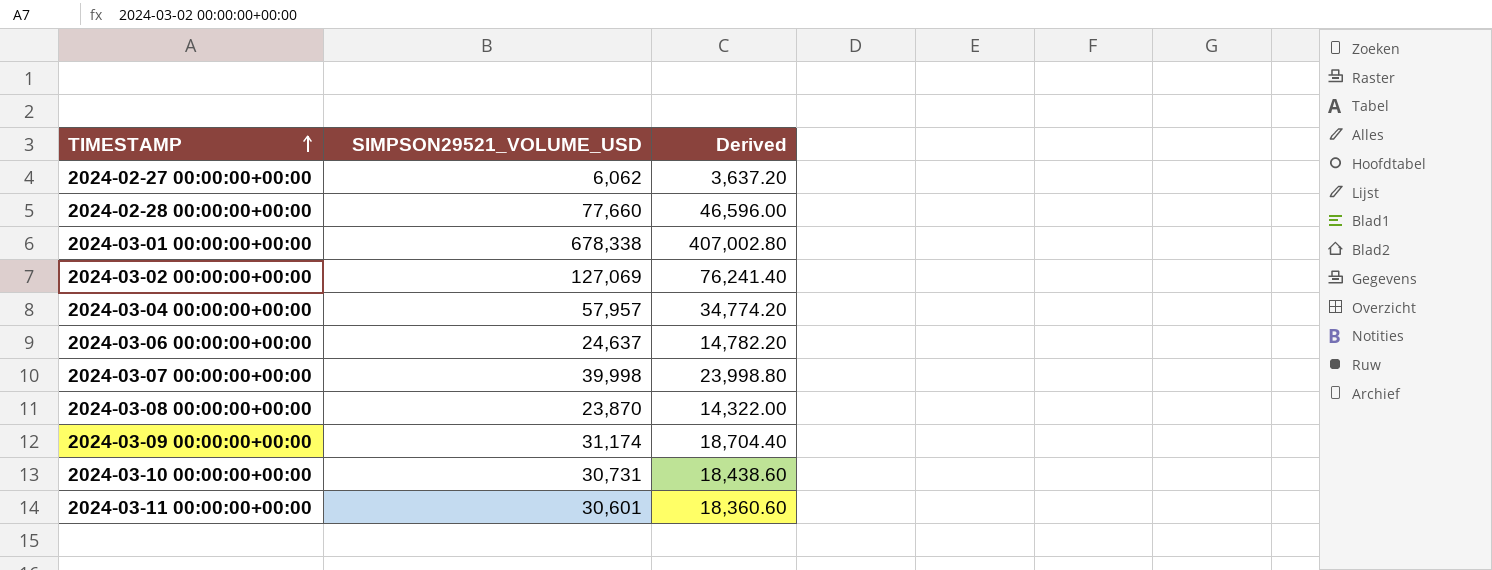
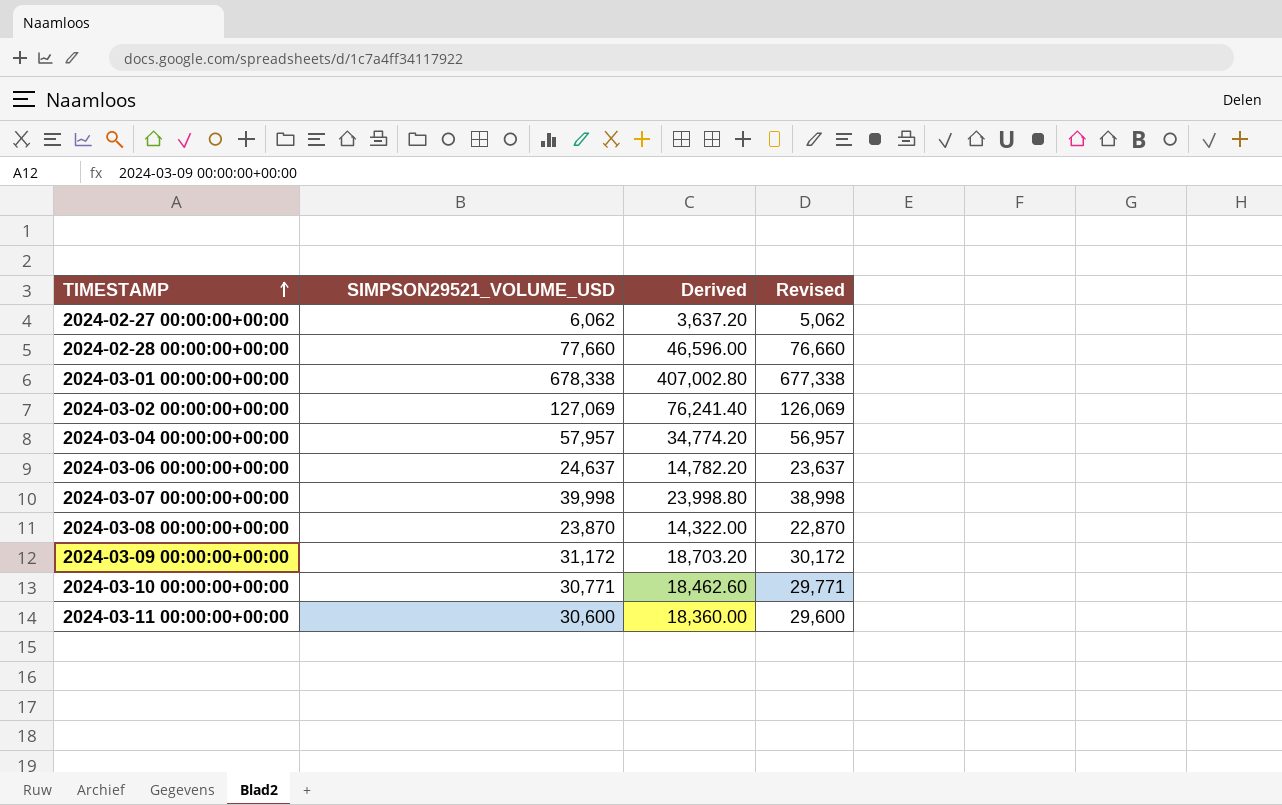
column Revised | formula: none -> [SIMPSON29521_VOLUME_USD] - 1000
2024-03-09 00:00:00+00:00 | SIMPSON29521_VOLUME_USD: 31,174 -> 31,172
2024-03-09 00:00:00+00:00 | Derived: 18,704.40 -> 18,703.20
2024-03-10 00:00:00+00:00 | SIMPSON29521_VOLUME_USD: 30,731 -> 30,771
2024-03-10 00:00:00+00:00 | Derived: 18,438.60 -> 18,462.60
2024-03-11 00:00:00+00:00 | SIMPSON29521_VOLUME_USD: 30,601 -> 30,600
2024-03-11 00:00:00+00:00 | Derived: 18,360.60 -> 18,360.00

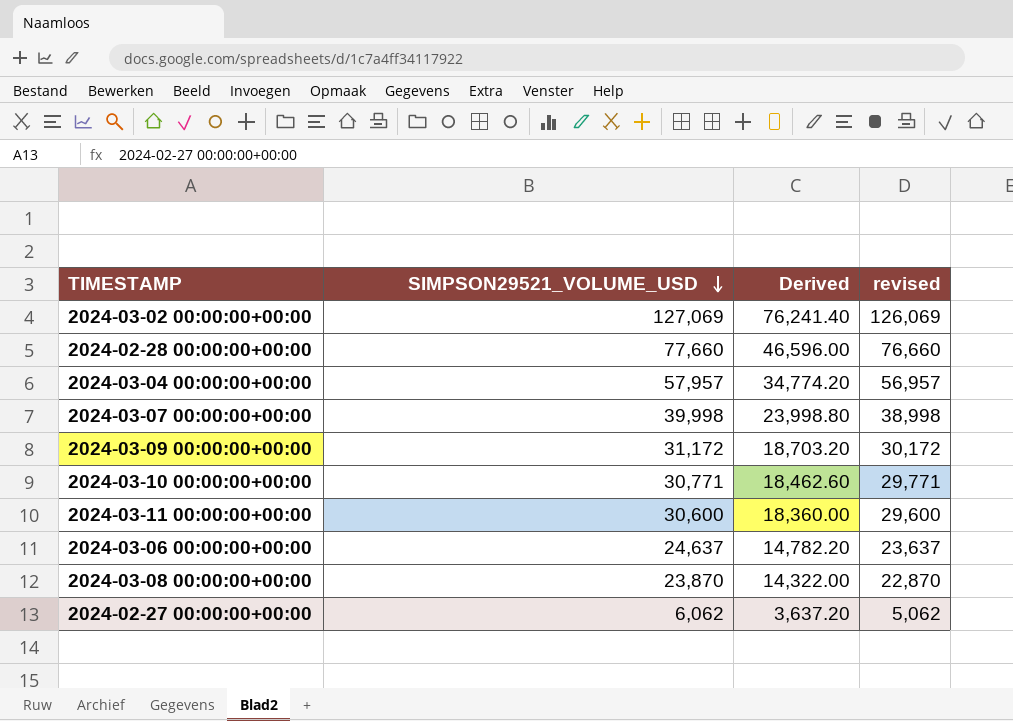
row order: TIMESTAMP ascending -> SIMPSON29521_VOLUME_USD descending
column name: Revised -> revised
row 2024-03-01 00:00:00+00:00: 678,338 | 407,002.80 | 677,338 -> none

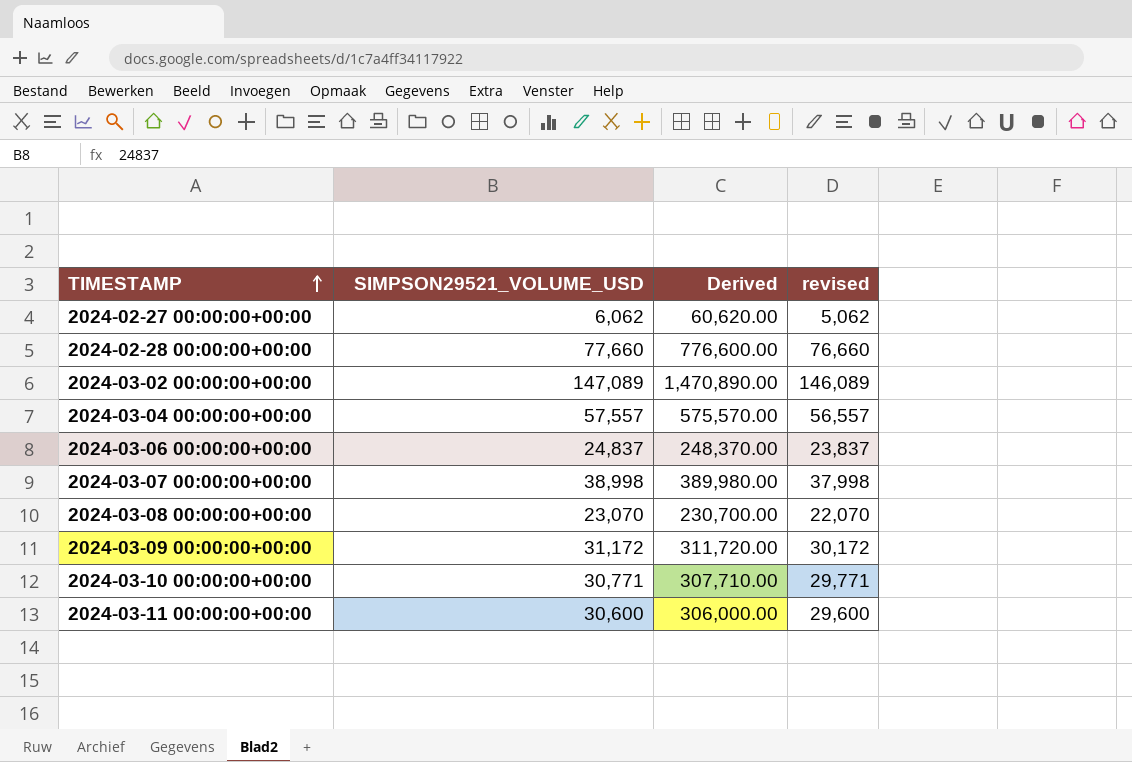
row order: SIMPSON29521_VOLUME_USD descending -> TIMESTAMP ascending
column Derived | formula: [SIMPSON29521_VOLUME_USD] * 0.6 -> [SIMPSON29521_VOLUME_USD] * 10
2024-03-02 00:00:00+00:00 | SIMPSON29521_VOLUME_USD: 127,069 -> 147,089
2024-03-02 00:00:00+00:00 | revised: 126,069 -> 146,089
2024-03-04 00:00:00+00:00 | SIMPSON29521_VOLUME_USD: 57,957 -> 57,557
2024-03-04 00:00:00+00:00 | revised: 56,957 -> 56,557
2024-03-06 00:00:00+00:00 | SIMPSON29521_VOLUME_USD: 24,637 -> 24,837
2024-03-06 00:00:00+00:00 | revised: 23,637 -> 23,837
2024-03-07 00:00:00+00:00 | SIMPSON29521_VOLUME_USD: 39,998 -> 38,998
2024-03-07 00:00:00+00:00 | revised: 38,998 -> 37,998
2024-03-08 00:00:00+00:00 | SIMPSON29521_VOLUME_USD: 23,870 -> 23,070
2024-03-08 00:00:00+00:00 | revised: 22,870 -> 22,070

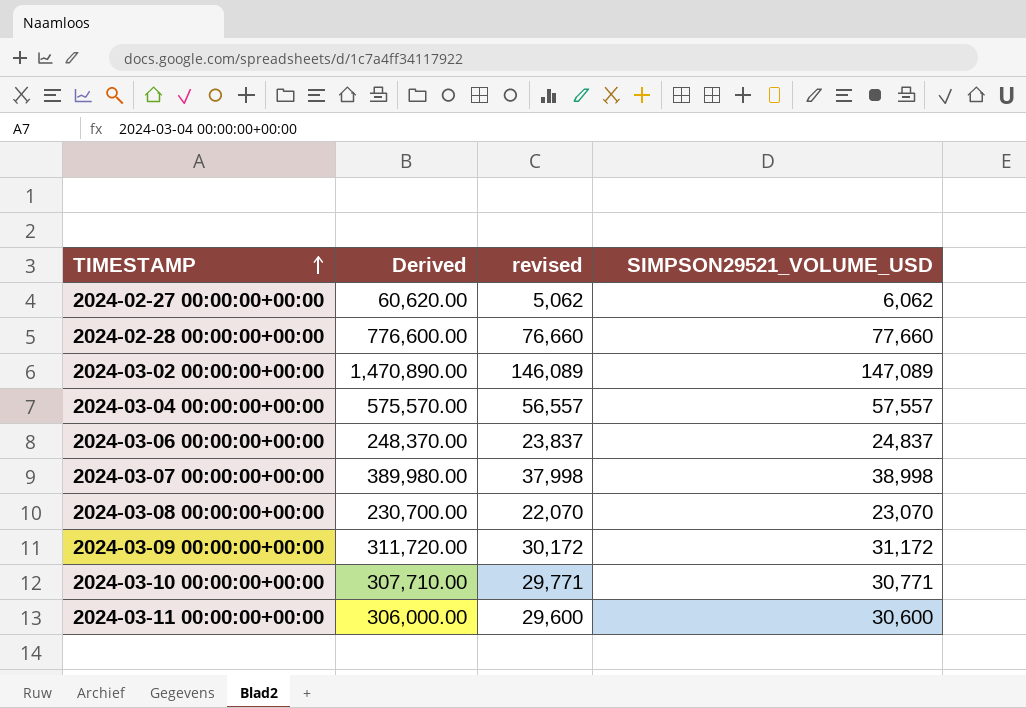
column SIMPSON29521_VOLUME_USD | position: 2 -> 4

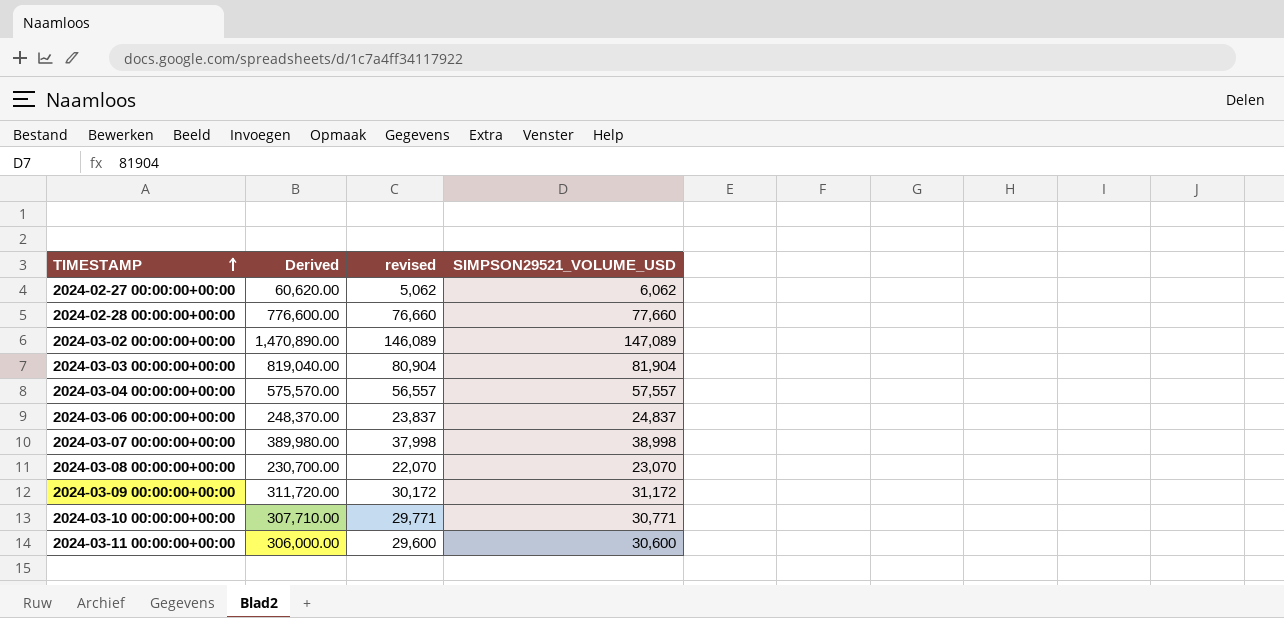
row 2024-03-03 00:00:00+00:00: none -> 819,040.00 | 80,904 | 81,904

